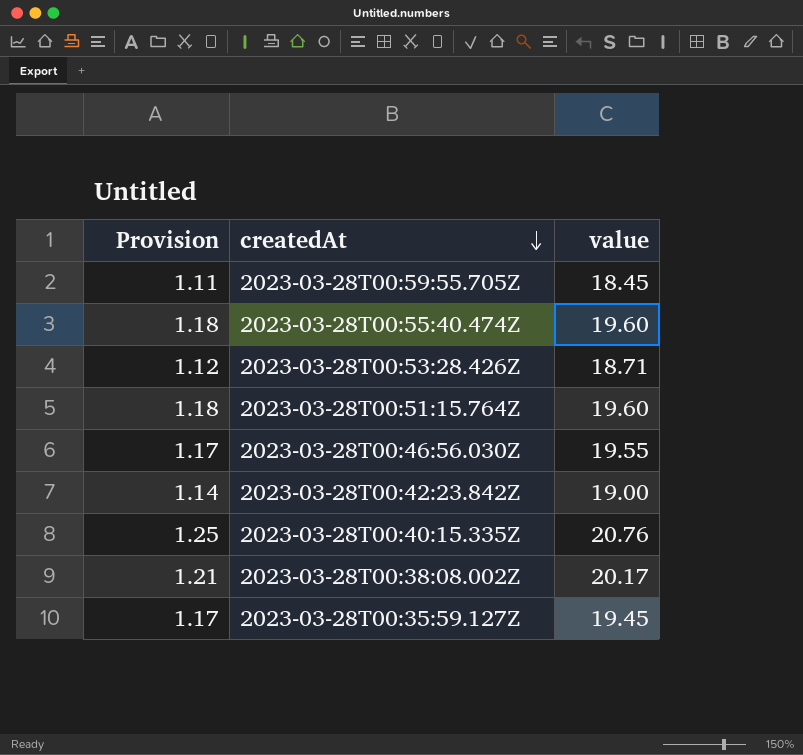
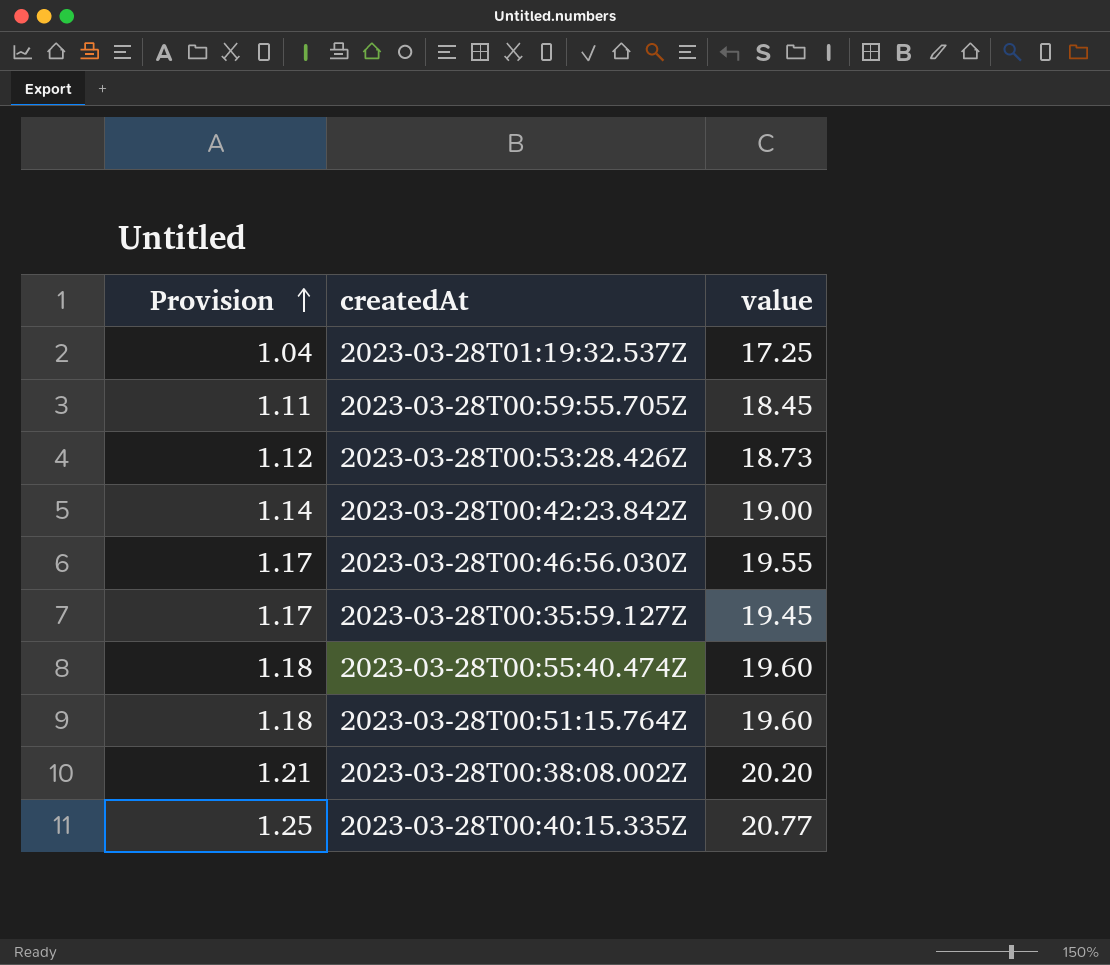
row order: createdAt descending -> Provision ascending
row 2023-03-28T01:19:32.537Z: none -> 1.04 | 17.25
2023-03-28T00:53:28.426Z | value: 18.71 -> 18.73
2023-03-28T00:38:08.002Z | value: 20.17 -> 20.20
2023-03-28T00:40:15.335Z | value: 20.76 -> 20.77

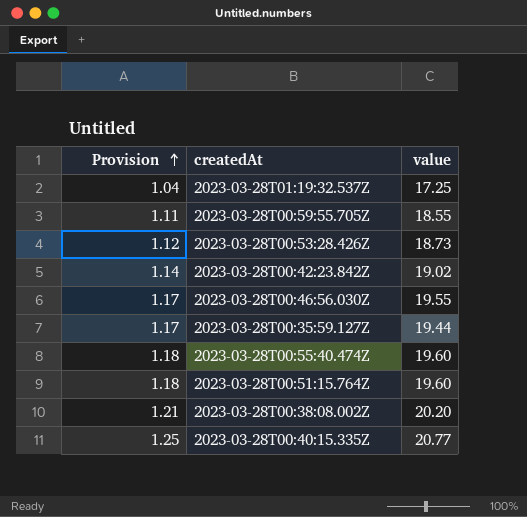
2023-03-28T00:59:55.705Z | value: 18.45 -> 18.55
2023-03-28T00:42:23.842Z | value: 19.00 -> 19.02
2023-03-28T00:35:59.127Z | value: 19.45 -> 19.44

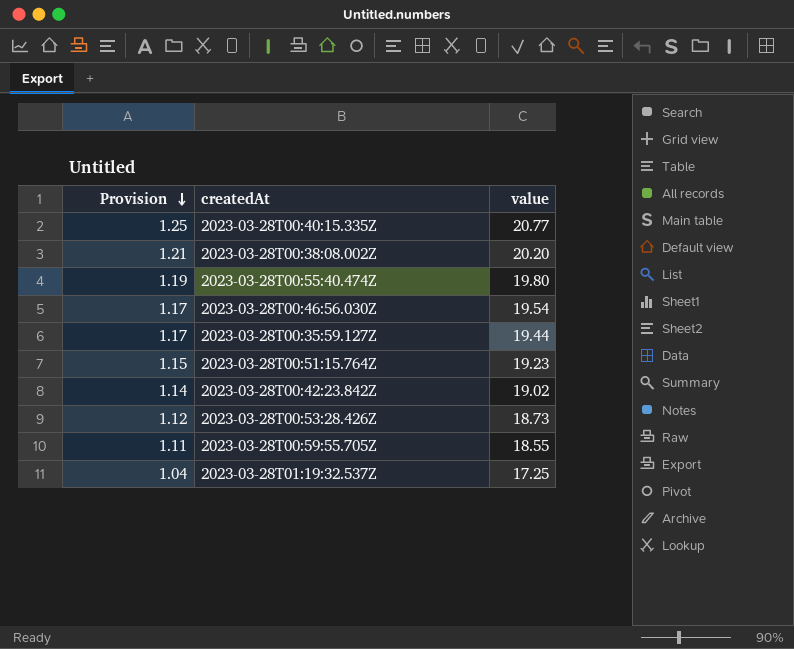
row order: Provision ascending -> Provision descending
2023-03-28T00:55:40.474Z | Provision: 1.18 -> 1.19
2023-03-28T00:55:40.474Z | value: 19.60 -> 19.80
2023-03-28T00:46:56.030Z | value: 19.55 -> 19.54
2023-03-28T00:51:15.764Z | Provision: 1.18 -> 1.15
2023-03-28T00:51:15.764Z | value: 19.60 -> 19.23

